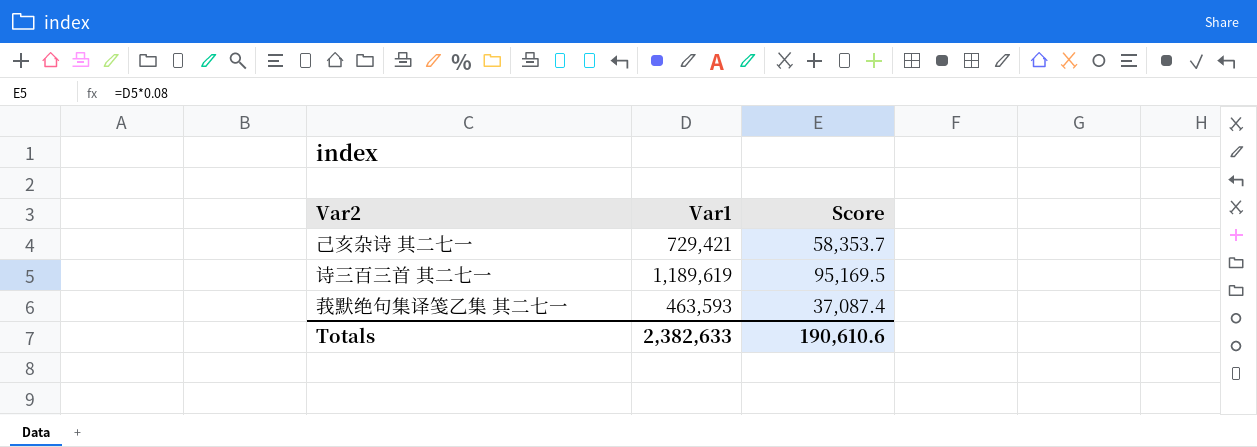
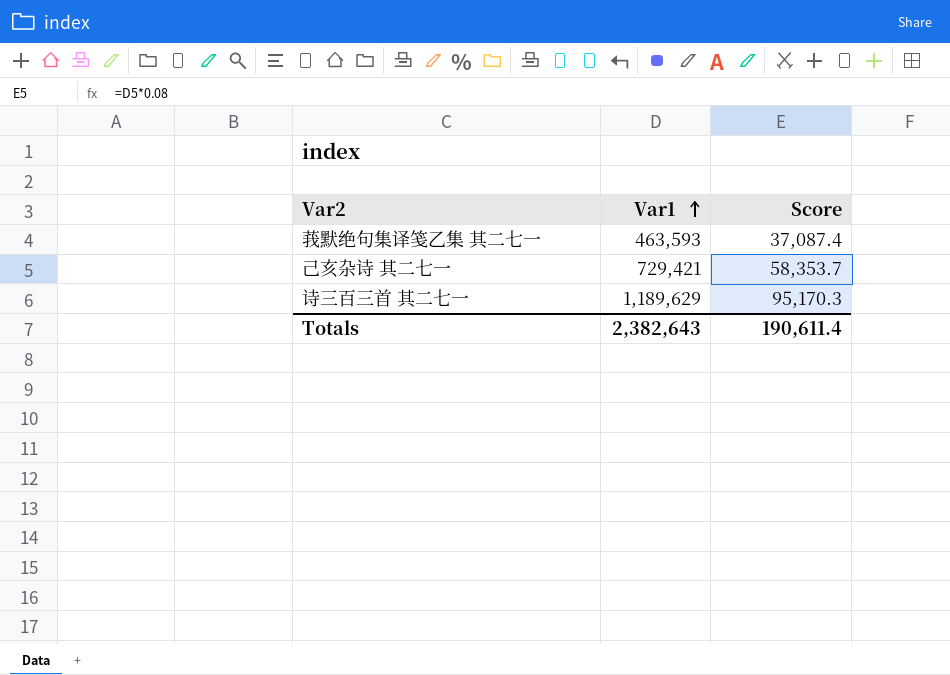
row order: none -> Var1 ascending
诗三百三首 其二七一 | Var1: 1,189,619 -> 1,189,629
诗三百三首 其二七一 | Score: 95,169.5 -> 95,170.3
Totals | Var1: 2,382,633 -> 2,382,643
Totals | Score: 190,610.6 -> 190,611.4

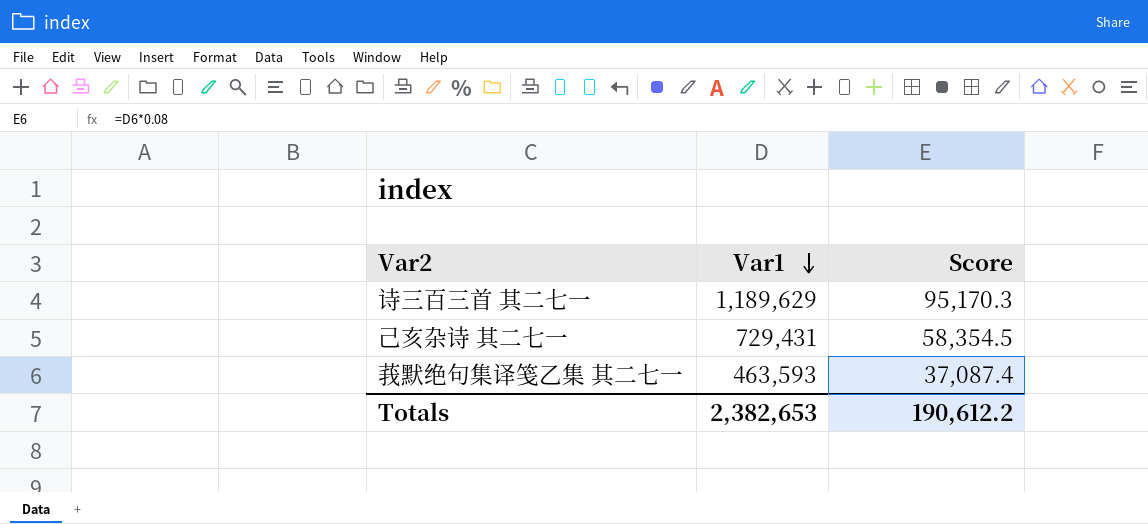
row order: Var1 ascending -> Var1 descending
己亥杂诗 其二七一 | Var1: 729,421 -> 729,431
己亥杂诗 其二七一 | Score: 58,353.7 -> 58,354.5
Totals | Var1: 2,382,643 -> 2,382,653
Totals | Score: 190,611.4 -> 190,612.2

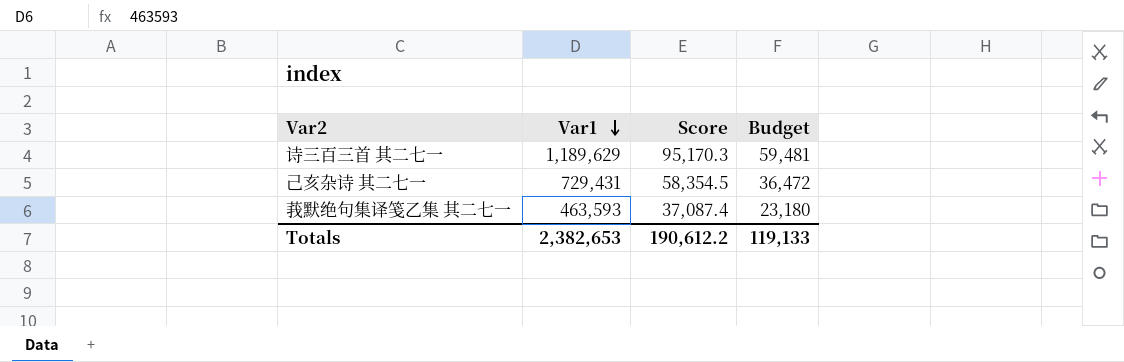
column Budget | formula: none -> [Var1] * 0.05

